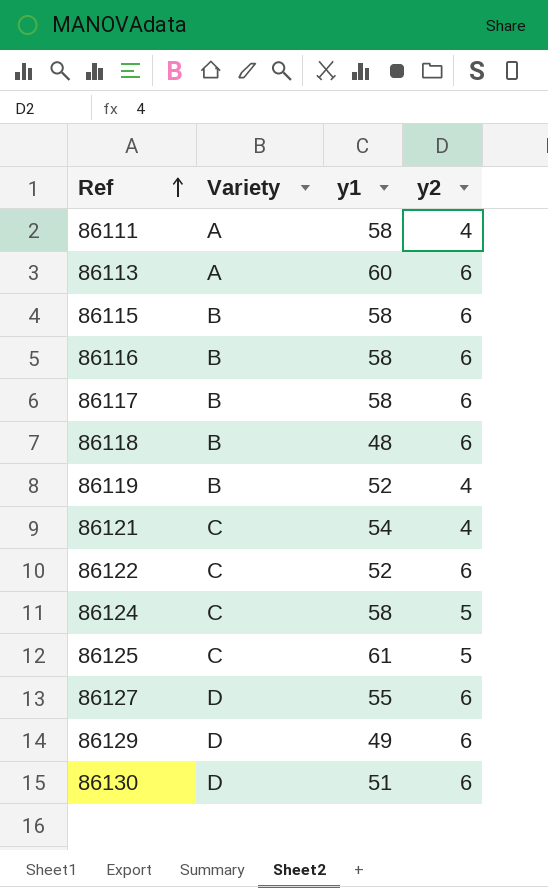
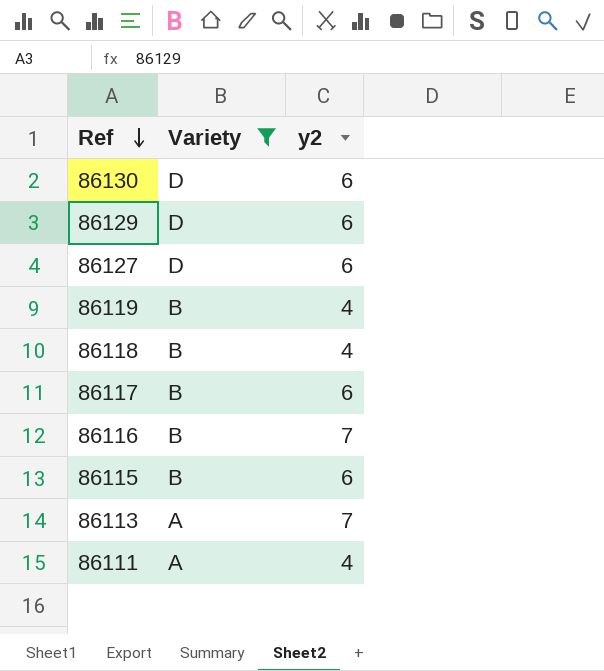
filter: none -> Variety != C
row order: Ref ascending -> Ref descending
column y1 | position: 3 -> none
86118 | y2: 6 -> 4
86116 | y2: 6 -> 7
86113 | y2: 6 -> 7

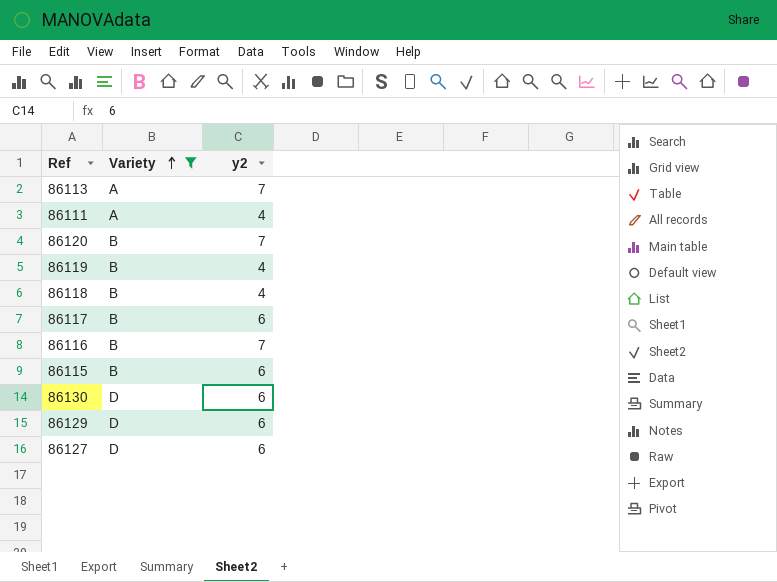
row order: Ref descending -> Variety ascending
row 86120: none -> B | 7

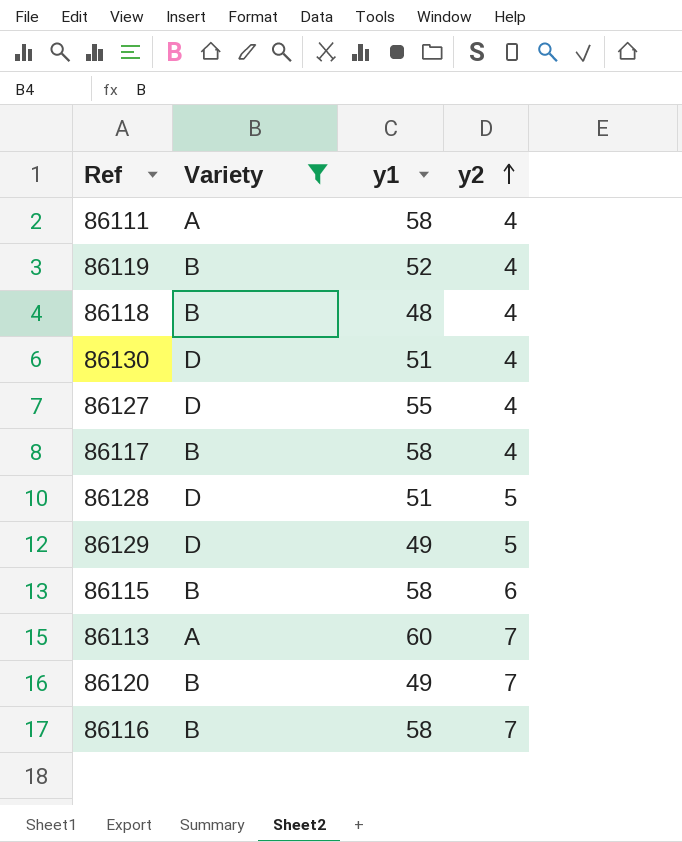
row order: Variety ascending -> y2 ascending
column y1 | position: none -> 3
86130 | y2: 6 -> 4
86127 | y2: 6 -> 4
86117 | y2: 6 -> 4
row 86128: none -> D | 51 | 5
86129 | y2: 6 -> 5

